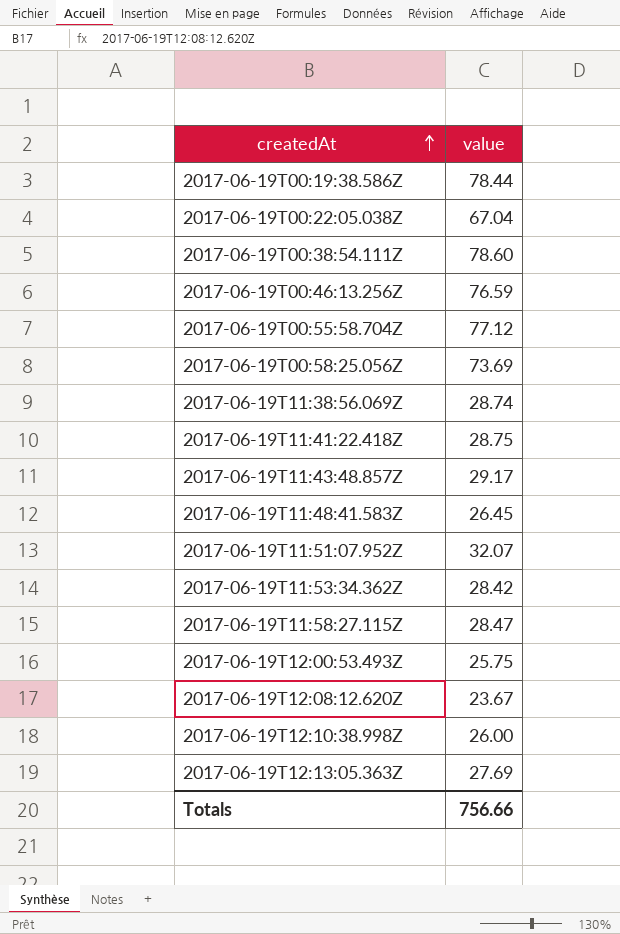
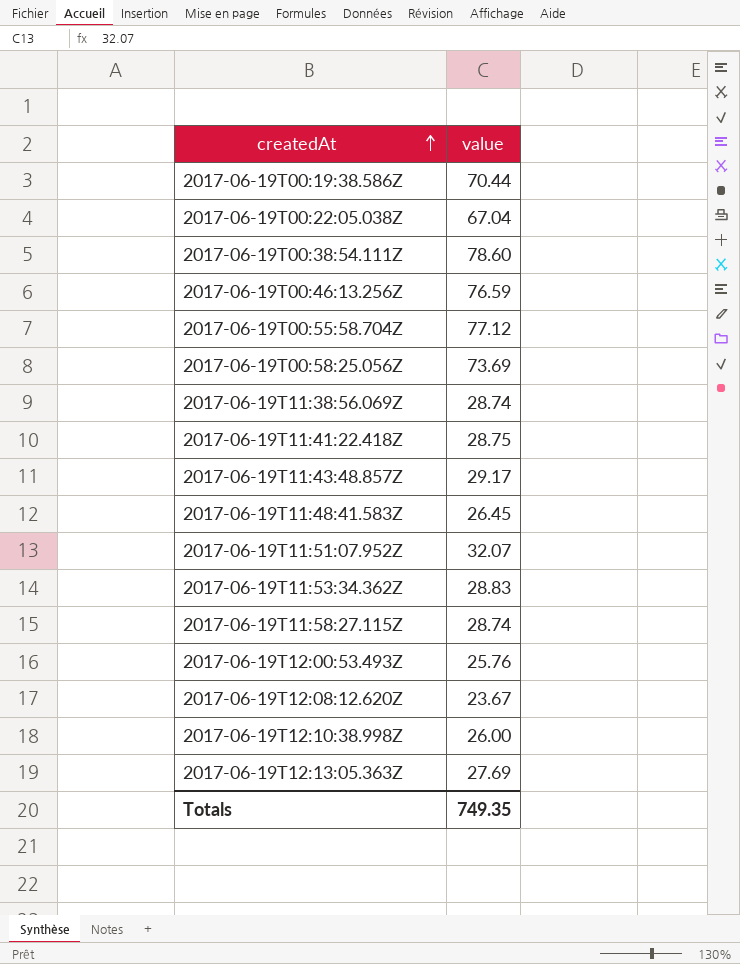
2017-06-19T00:19:38.586Z | value: 78.44 -> 70.44
2017-06-19T11:53:34.362Z | value: 28.42 -> 28.83
2017-06-19T11:58:27.115Z | value: 28.47 -> 28.74
2017-06-19T12:00:53.493Z | value: 25.75 -> 25.76
Totals | value: 756.66 -> 749.35

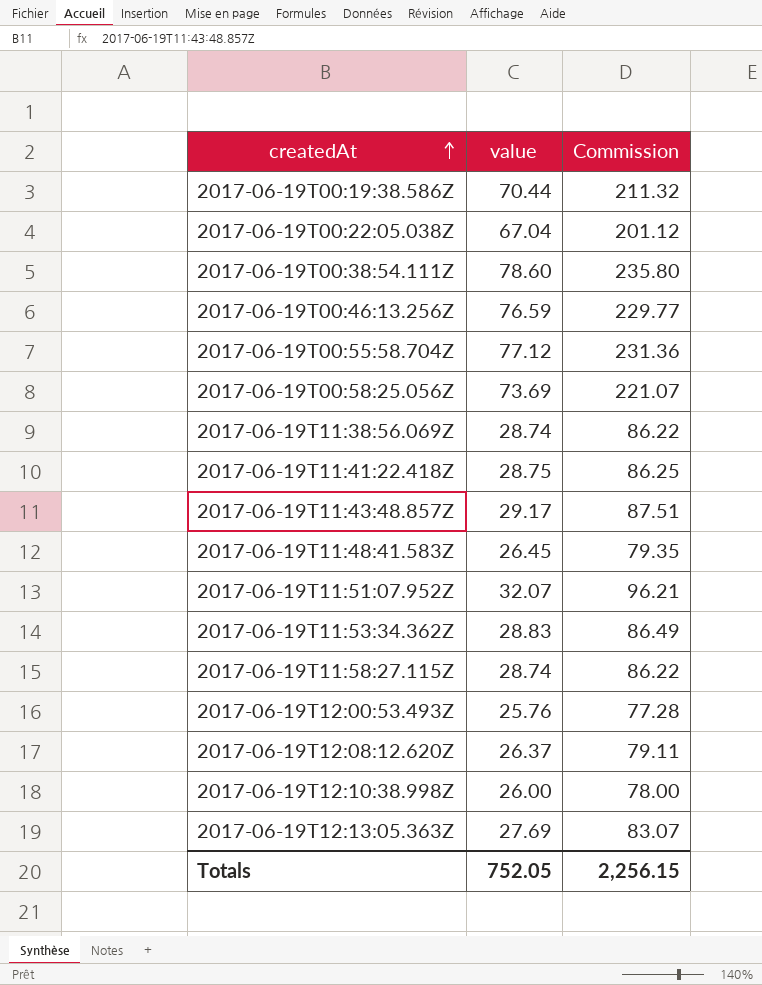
column Commission | formula: none -> [value] * 3
2017-06-19T12:08:12.620Z | value: 23.67 -> 26.37
Totals | value: 749.35 -> 752.05

